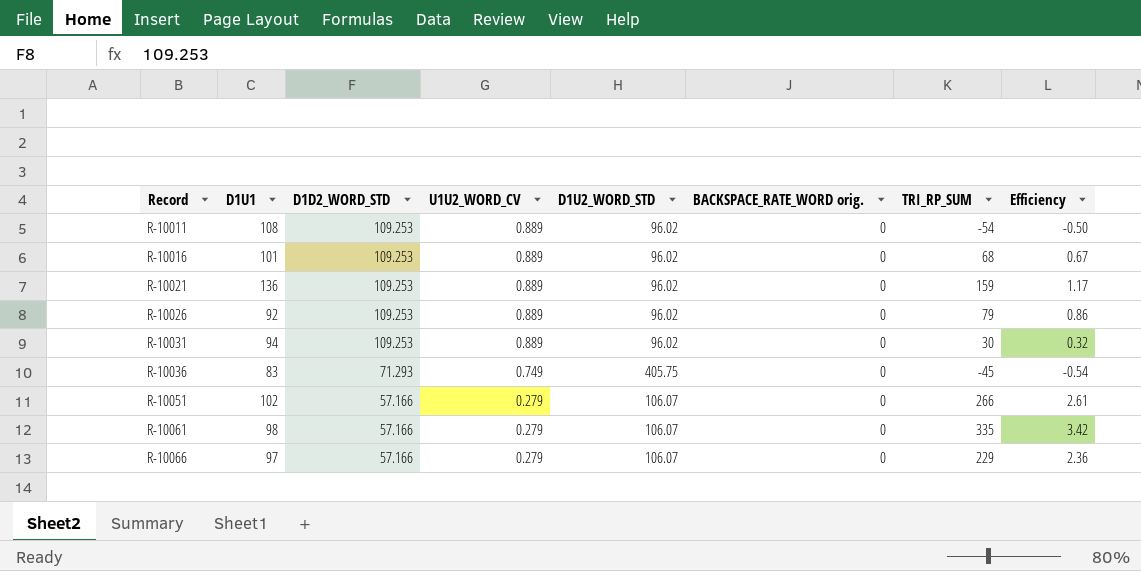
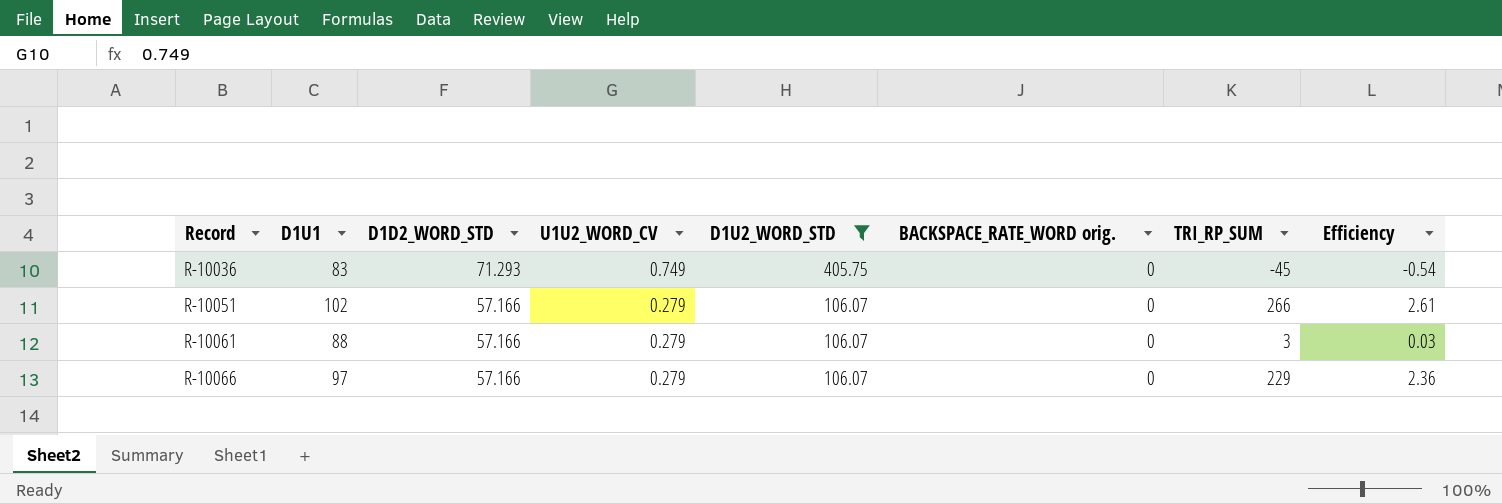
filter: none -> D1U2_WORD_STD != 96.02
R-10061 | D1U1: 98 -> 88
R-10061 | TRI_RP_SUM: 335 -> 3
R-10061 | Efficiency: 3.42 -> 0.03

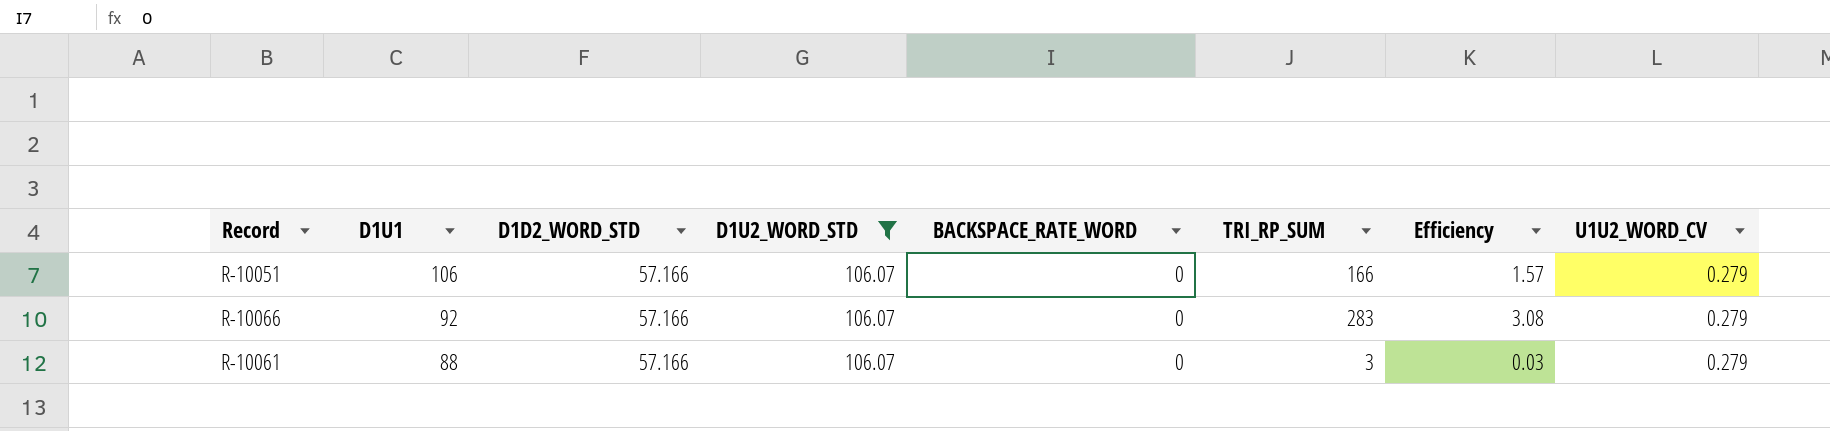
row order: Record ascending -> D1U1 descending
column name: BACKSPACE_RATE_WORD orig. -> BACKSPACE_RATE_WORD
column U1U2_WORD_CV | position: 4 -> 8
row R-10036: 83 | 71.293 | 0.749 | 405.75 | 0 | -45 | -0.54 -> none
R-10051 | D1U1: 102 -> 106
R-10051 | TRI_RP_SUM: 266 -> 166
R-10051 | Efficiency: 2.61 -> 1.57
R-10066 | D1U1: 97 -> 92
R-10066 | TRI_RP_SUM: 229 -> 283
R-10066 | Efficiency: 2.36 -> 3.08

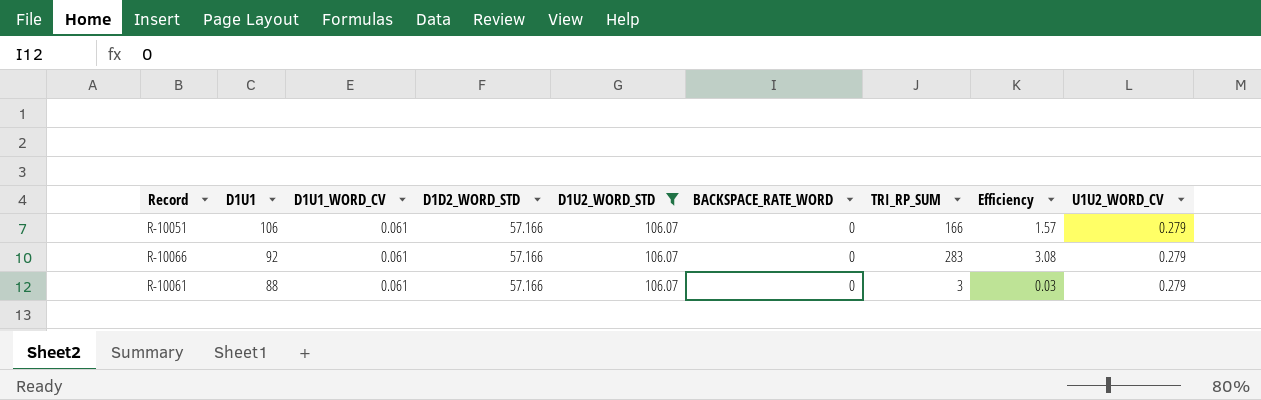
column D1U1_WORD_CV | position: none -> 3

